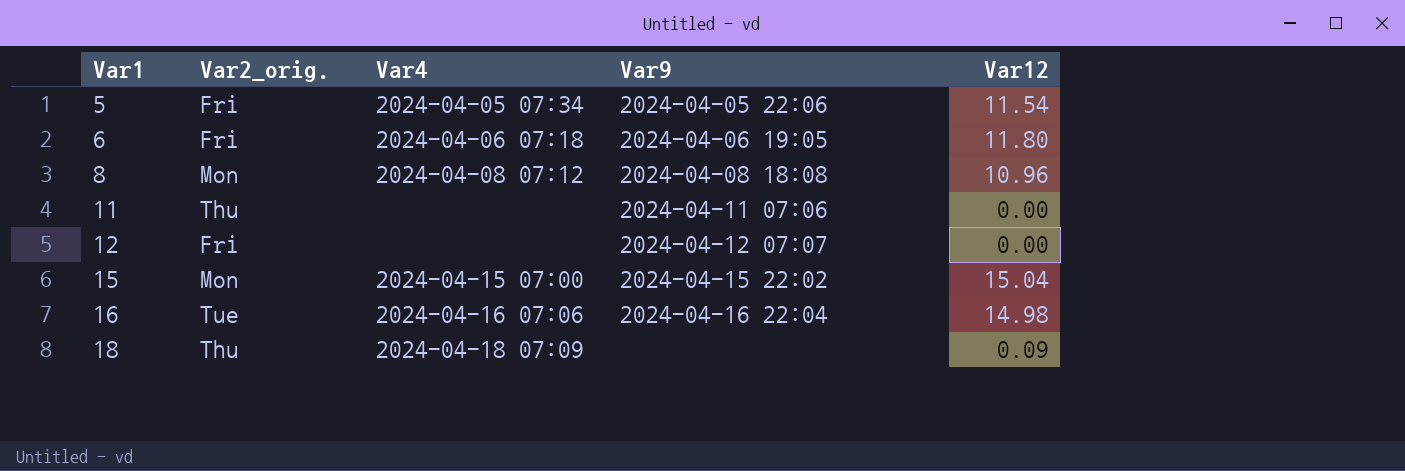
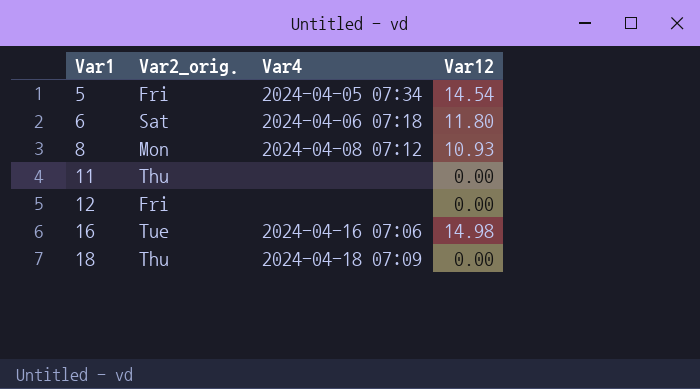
column Var9 | position: 4 -> none
row 15: Mon | 2024-04-15 07:00 | 2024-04-15 22:02 | 15.04 -> none
5 | Var12: 11.54 -> 14.54
6 | Var2_orig.: Fri -> Sat
8 | Var12: 10.96 -> 10.93
18 | Var12: 0.09 -> 0.00

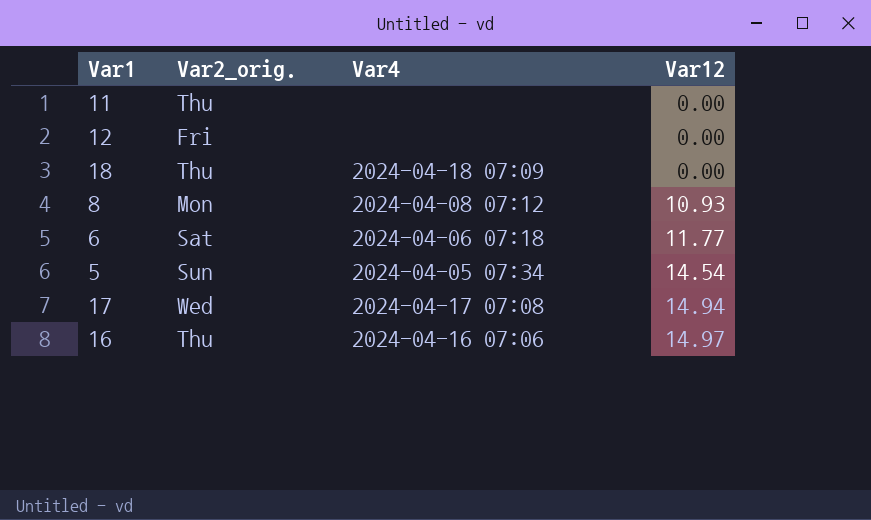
row order: Var1 ascending -> Var12 ascending
6 | Var12: 11.80 -> 11.77
5 | Var2_orig.: Fri -> Sun
row 17: none -> Wed | 2024-04-17 07:08 | 14.94
16 | Var2_orig.: Tue -> Thu
16 | Var12: 14.98 -> 14.97

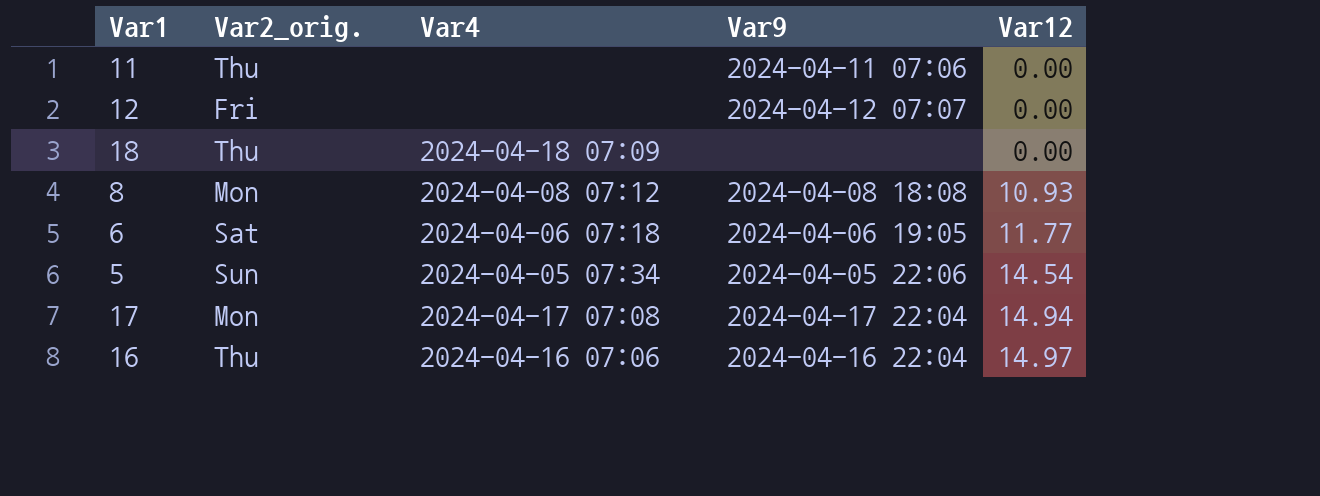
column Var9 | position: none -> 4
17 | Var2_orig.: Wed -> Mon

